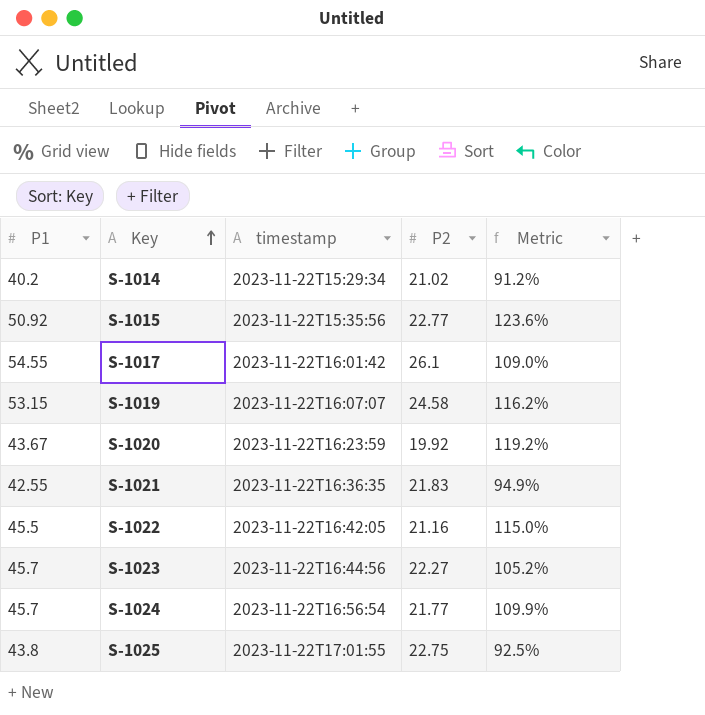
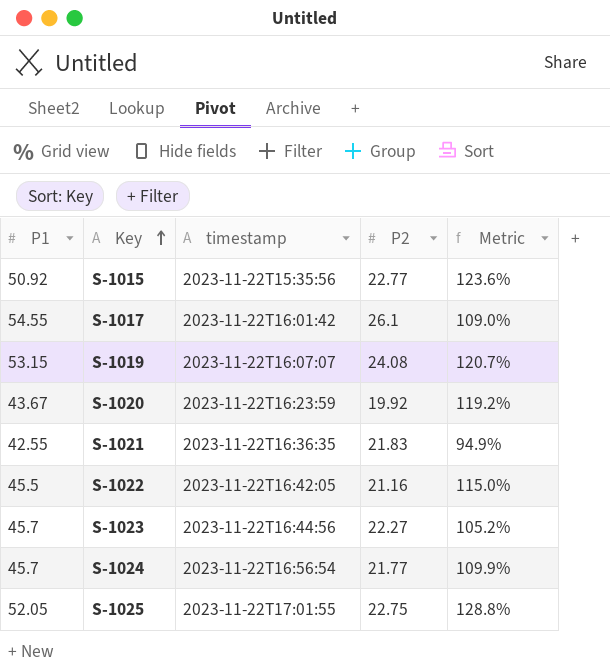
row S-1014: 40.2 | 2023-11-22T15:29:34 | 21.02 | 91.2% -> none
S-1019 | P2: 24.58 -> 24.08
S-1019 | Metric: 116.2% -> 120.7%
S-1025 | P1: 43.8 -> 52.05
S-1025 | Metric: 92.5% -> 128.8%

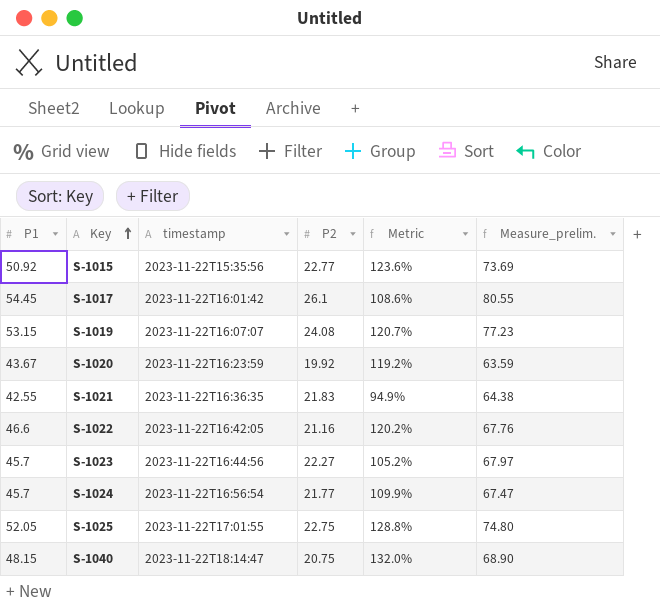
column Measure_prelim. | formula: none -> [P1] + [P2]
S-1017 | P1: 54.55 -> 54.45
S-1017 | Metric: 109.0% -> 108.6%
S-1022 | P1: 45.5 -> 46.6
S-1022 | Metric: 115.0% -> 120.2%
row S-1040: none -> 48.15 | 2023-11-22T18:14:47 | 20.75 | 132.0% | 68.90

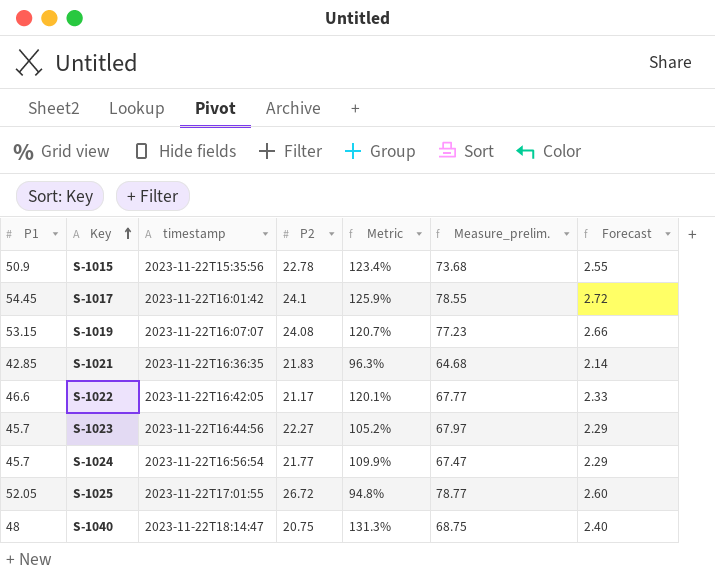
column Forecast | formula: none -> [P1] * 0.05
row S-1020: 43.67 | 2023-11-22T16:23:59 | 19.92 | 119.2% | 63.59 -> none
S-1015 | P1: 50.92 -> 50.9
S-1015 | P2: 22.77 -> 22.78
S-1015 | Metric: 123.6% -> 123.4%
S-1015 | Measure_prelim.: 73.69 -> 73.68
S-1017 | P2: 26.1 -> 24.1
S-1017 | Metric: 108.6% -> 125.9%
S-1017 | Measure_prelim.: 80.55 -> 78.55
S-1021 | P1: 42.55 -> 42.85
S-1021 | Metric: 94.9% -> 96.3%
S-1021 | Measure_prelim.: 64.38 -> 64.68
S-1022 | P2: 21.16 -> 21.17
S-1022 | Metric: 120.2% -> 120.1%
S-1022 | Measure_prelim.: 67.76 -> 67.77
S-1025 | P2: 22.75 -> 26.72
S-1025 | Metric: 128.8% -> 94.8%
S-1025 | Measure_prelim.: 74.80 -> 78.77
S-1040 | P1: 48.15 -> 48
S-1040 | Metric: 132.0% -> 131.3%
S-1040 | Measure_prelim.: 68.90 -> 68.75

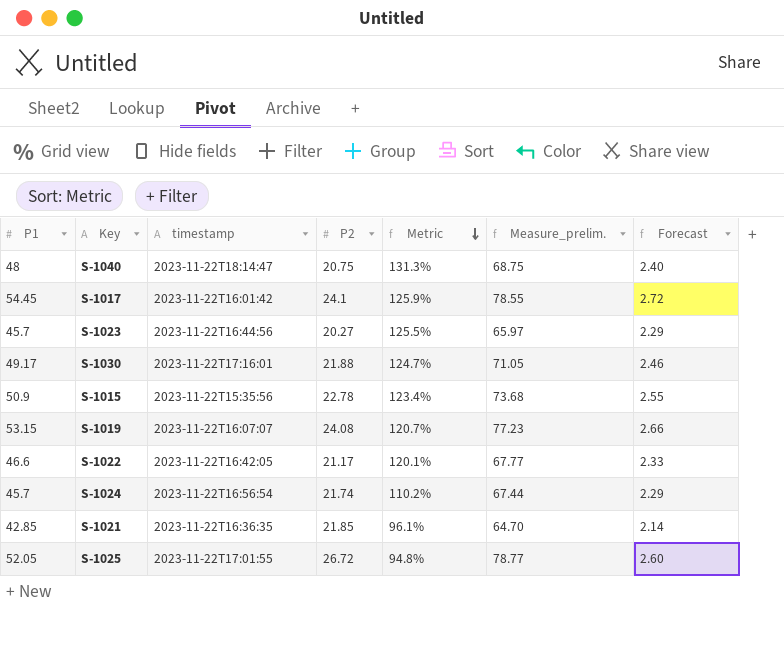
row order: Key ascending -> Metric descending
S-1023 | P2: 22.27 -> 20.27
S-1023 | Metric: 105.2% -> 125.5%
S-1023 | Measure_prelim.: 67.97 -> 65.97
row S-1030: none -> 49.17 | 2023-11-22T17:16:01 | 21.88 | 124.7% | 71.05 | 2.46
S-1024 | P2: 21.77 -> 21.74
S-1024 | Metric: 109.9% -> 110.2%
S-1024 | Measure_prelim.: 67.47 -> 67.44
S-1021 | P2: 21.83 -> 21.85
S-1021 | Metric: 96.3% -> 96.1%
S-1021 | Measure_prelim.: 64.68 -> 64.70

